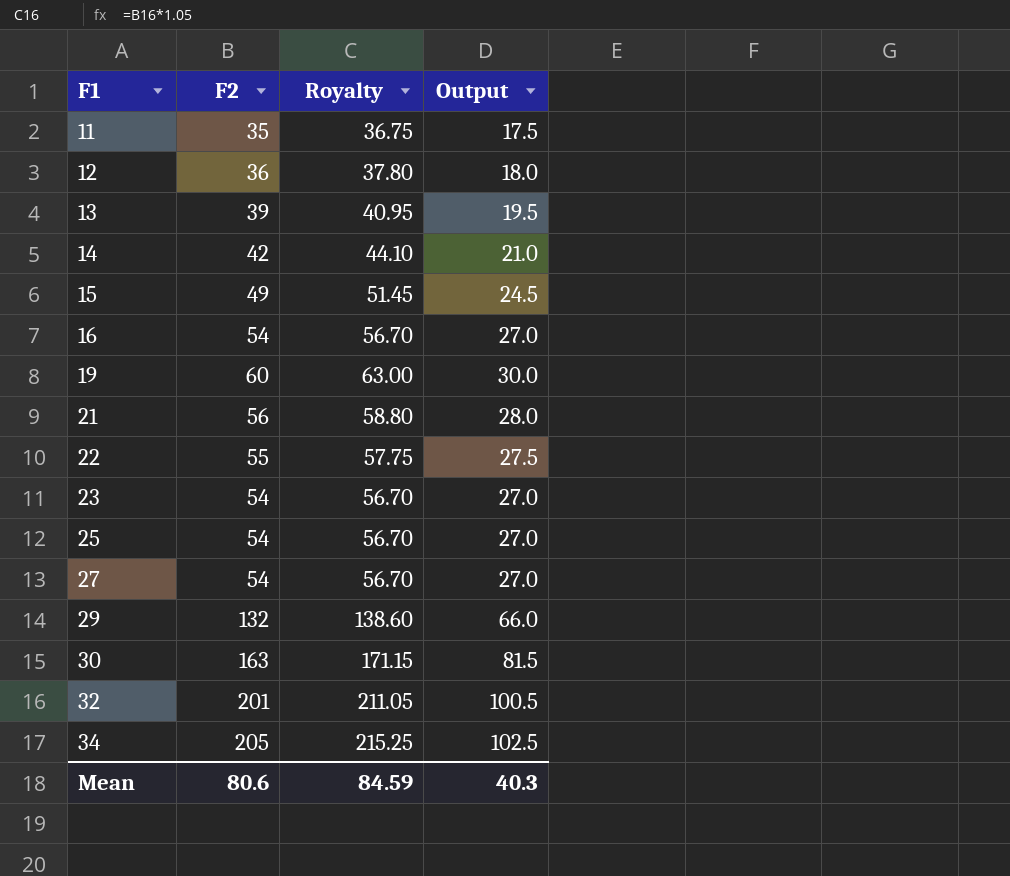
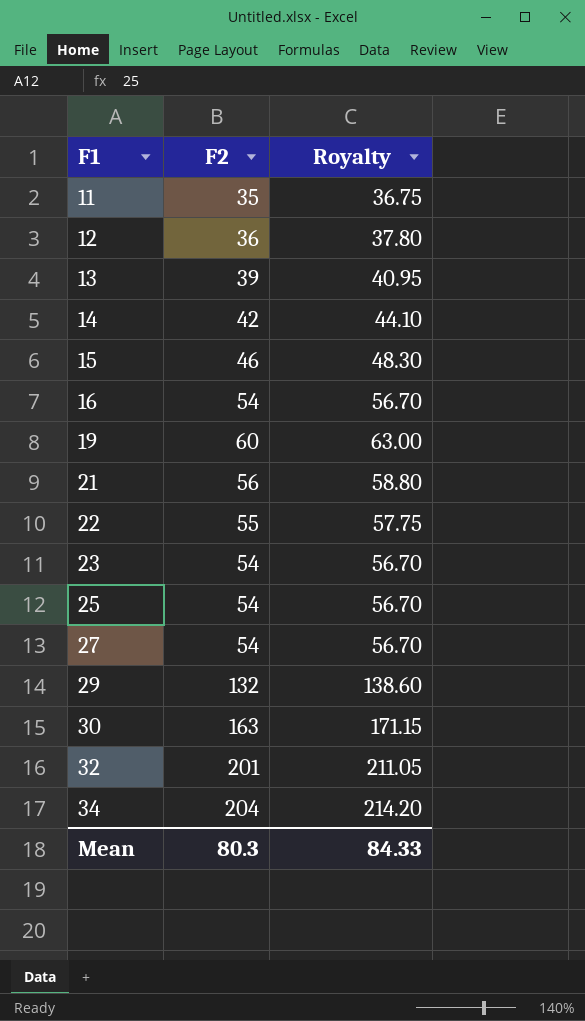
column Output | formula: [F2] * 0.5 -> none
15 | F2: 49 -> 46
15 | Royalty: 51.45 -> 48.30
34 | F2: 205 -> 204
34 | Royalty: 215.25 -> 214.20
Mean | F2: 80.6 -> 80.3
Mean | Royalty: 84.59 -> 84.33

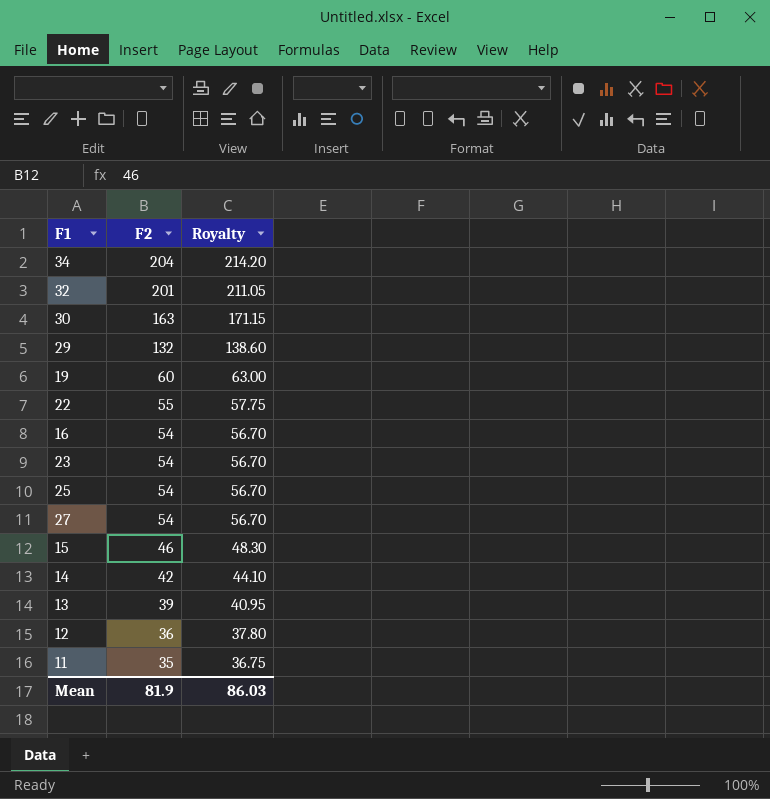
row order: F1 ascending -> F2 descending
row 21: 56 | 58.80 -> none
Mean | F2: 80.3 -> 81.9
Mean | Royalty: 84.33 -> 86.03

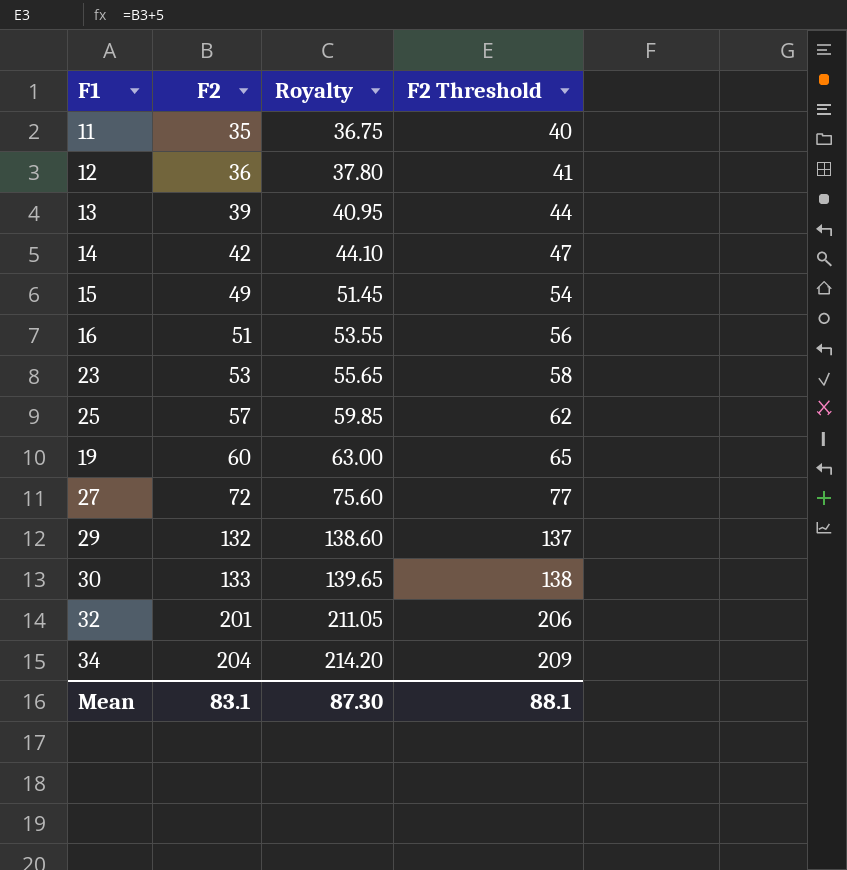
row order: F2 descending -> F2 ascending
column F2 Threshold | formula: none -> [F2] + 5
row 22: 55 | 57.75 -> none
15 | F2: 46 -> 49
15 | Royalty: 48.30 -> 51.45
16 | F2: 54 -> 51
16 | Royalty: 56.70 -> 53.55
23 | F2: 54 -> 53
23 | Royalty: 56.70 -> 55.65
25 | F2: 54 -> 57
25 | Royalty: 56.70 -> 59.85
27 | F2: 54 -> 72
27 | Royalty: 56.70 -> 75.60
30 | F2: 163 -> 133
30 | Royalty: 171.15 -> 139.65
Mean | F2: 81.9 -> 83.1
Mean | Royalty: 86.03 -> 87.30

